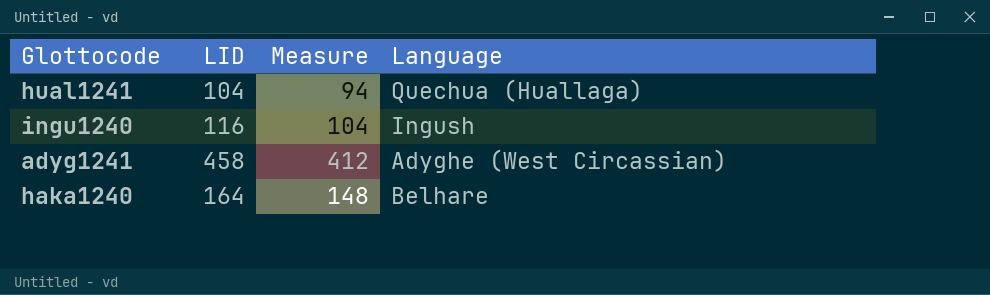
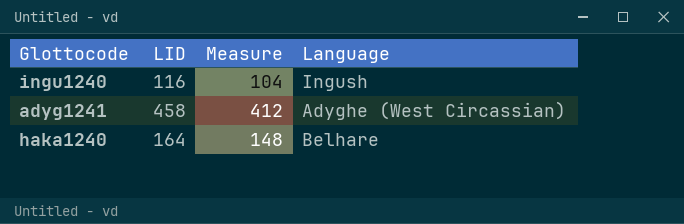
row hual1241: 104 | 94 | Quechua (Huallaga) -> none

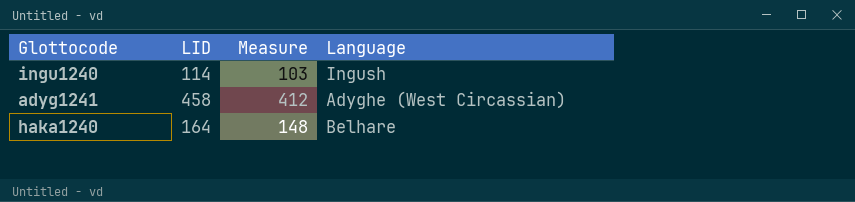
ingu1240 | LID: 116 -> 114
ingu1240 | Measure: 104 -> 103

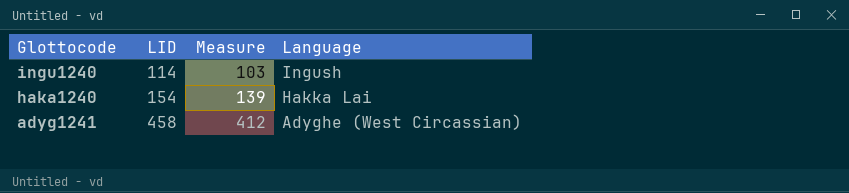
row order: none -> Glottocode descending
haka1240 | LID: 164 -> 154
haka1240 | Measure: 148 -> 139
haka1240 | Language: Belhare -> Hakka Lai

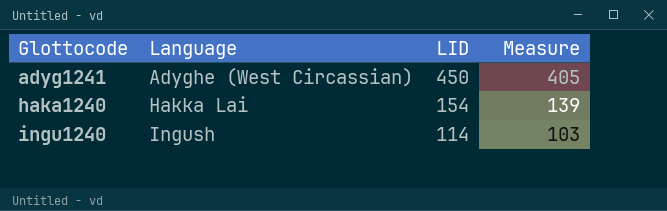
row order: Glottocode descending -> Glottocode ascending
column Language | position: 4 -> 2
adyg1241 | LID: 458 -> 450
adyg1241 | Measure: 412 -> 405

